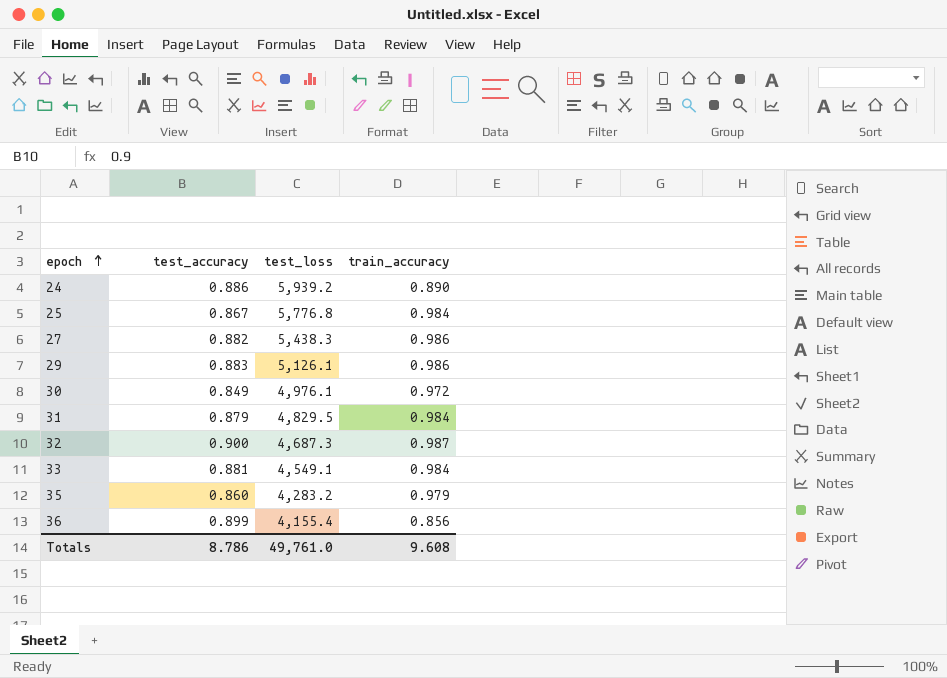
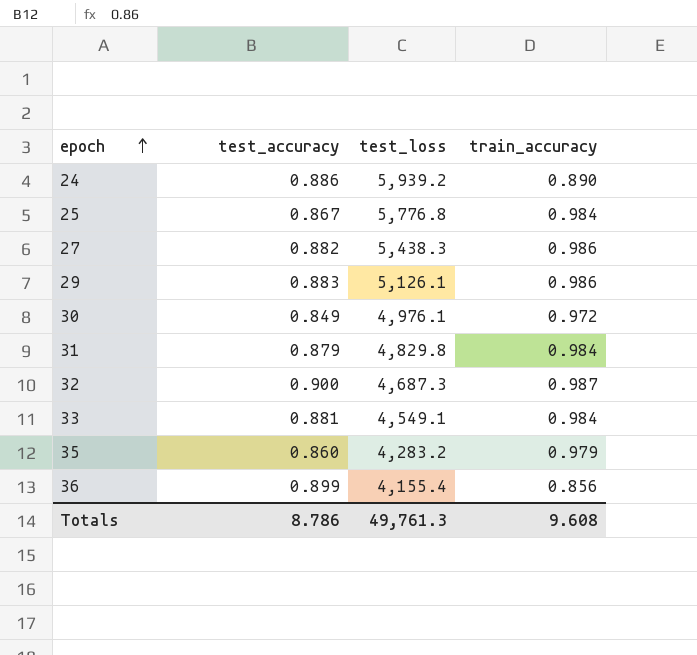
31 | test_loss: 4,829.5 -> 4,829.8
Totals | test_loss: 49,761.0 -> 49,761.3

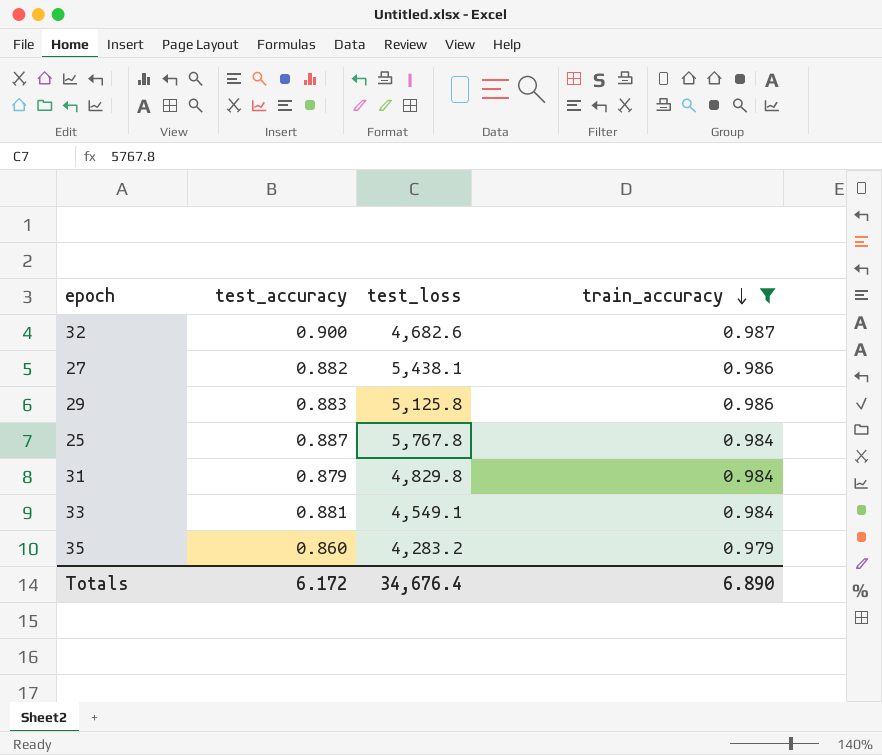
filter: none -> train_accuracy >= 0.979
row order: epoch ascending -> train_accuracy descending
32 | test_loss: 4,687.3 -> 4,682.6
27 | test_loss: 5,438.3 -> 5,438.1
29 | test_loss: 5,126.1 -> 5,125.8
25 | test_accuracy: 0.867 -> 0.887
25 | test_loss: 5,776.8 -> 5,767.8
Totals | test_accuracy: 8.786 -> 6.172
Totals | test_loss: 49,761.3 -> 34,676.4
Totals | train_accuracy: 9.608 -> 6.890

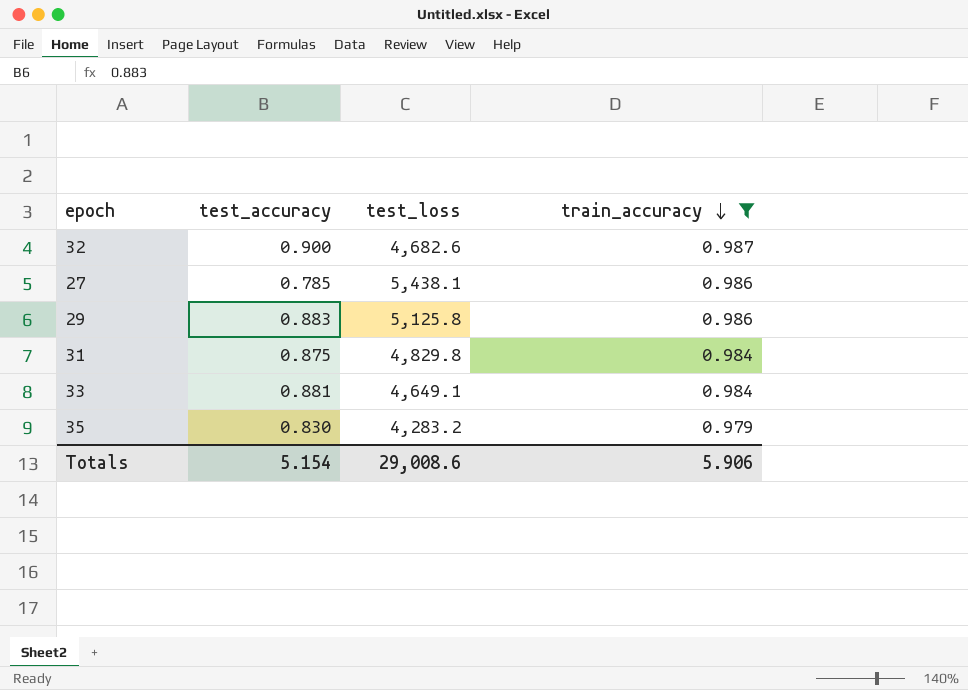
row 25: 0.887 | 5,767.8 | 0.984 -> none
27 | test_accuracy: 0.882 -> 0.785
31 | test_accuracy: 0.879 -> 0.875
33 | test_loss: 4,549.1 -> 4,649.1
35 | test_accuracy: 0.860 -> 0.830
Totals | test_accuracy: 6.172 -> 5.154
Totals | test_loss: 34,676.4 -> 29,008.6
Totals | train_accuracy: 6.890 -> 5.906

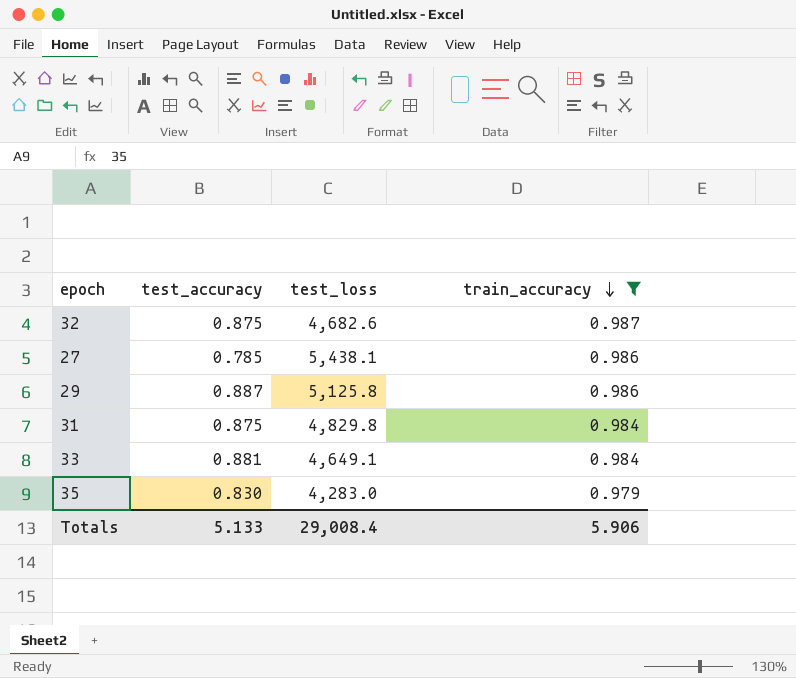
32 | test_accuracy: 0.900 -> 0.875
29 | test_accuracy: 0.883 -> 0.887
35 | test_loss: 4,283.2 -> 4,283.0
Totals | test_accuracy: 5.154 -> 5.133
Totals | test_loss: 29,008.6 -> 29,008.4

